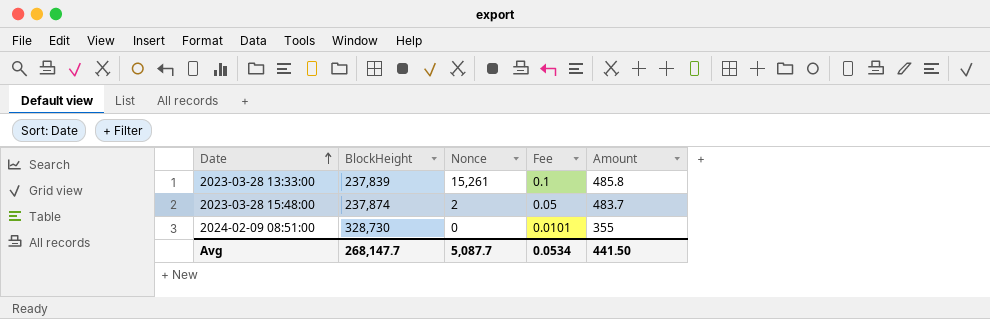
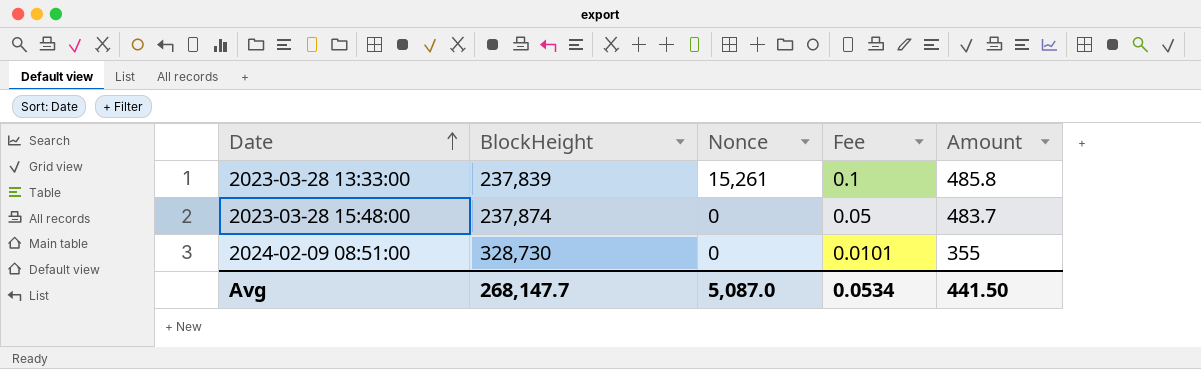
2023-03-28 15:48:00 | Nonce: 2 -> 0
Avg | Nonce: 5,087.7 -> 5,087.0

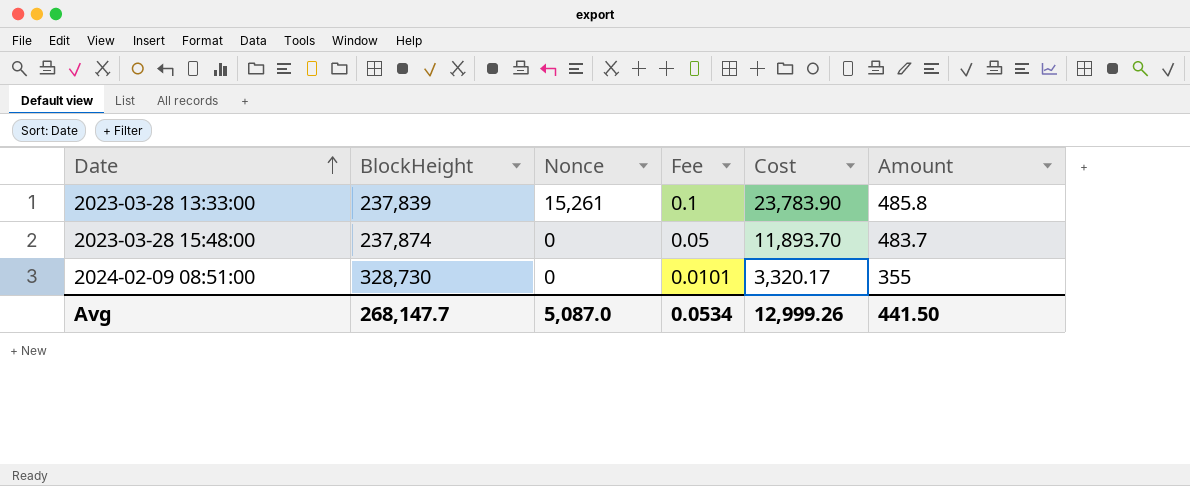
column Cost | formula: none -> [BlockHeight] * [Fee]

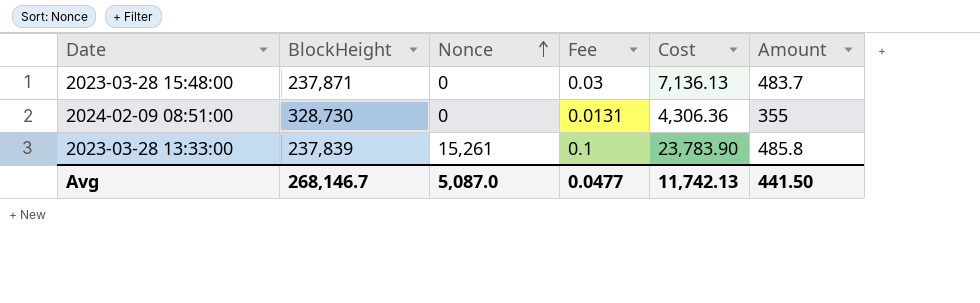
row order: Date ascending -> Nonce ascending
2023-03-28 15:48:00 | BlockHeight: 237,874 -> 237,871
2023-03-28 15:48:00 | Fee: 0.05 -> 0.03
2023-03-28 15:48:00 | Cost: 11,893.70 -> 7,136.13
2024-02-09 08:51:00 | Fee: 0.0101 -> 0.0131
2024-02-09 08:51:00 | Cost: 3,320.17 -> 4,306.36
Avg | BlockHeight: 268,147.7 -> 268,146.7
Avg | Fee: 0.0534 -> 0.0477
Avg | Cost: 12,999.26 -> 11,742.13

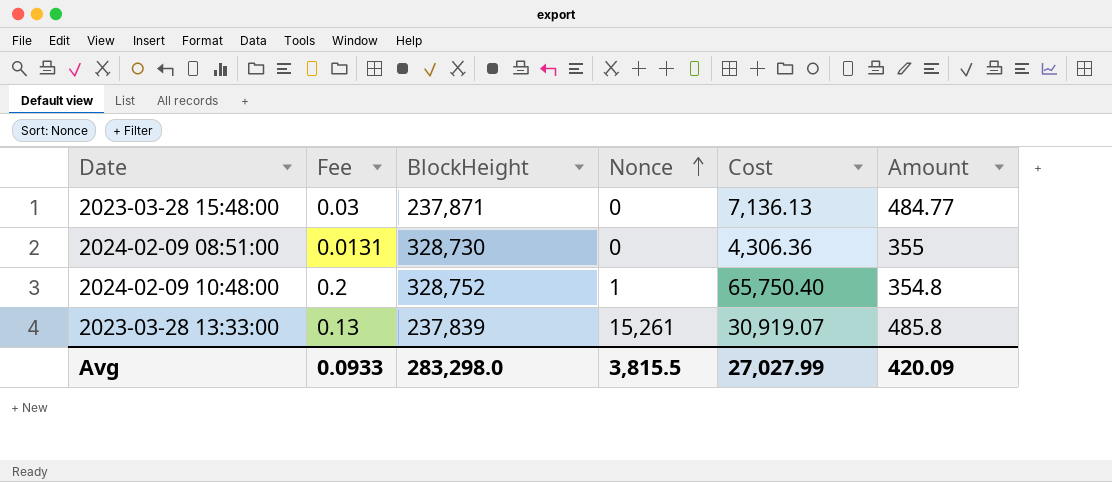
column Fee | position: 4 -> 2
2023-03-28 15:48:00 | Amount: 483.7 -> 484.77
row 2024-02-09 10:48:00: none -> 0.2 | 328,752 | 1 | 65,750.40 | 354.8
2023-03-28 13:33:00 | Fee: 0.1 -> 0.13
2023-03-28 13:33:00 | Cost: 23,783.90 -> 30,919.07
Avg | Fee: 0.0477 -> 0.0933
Avg | BlockHeight: 268,146.7 -> 283,298.0
Avg | Nonce: 5,087.0 -> 3,815.5
Avg | Cost: 11,742.13 -> 27,027.99
Avg | Amount: 441.50 -> 420.09

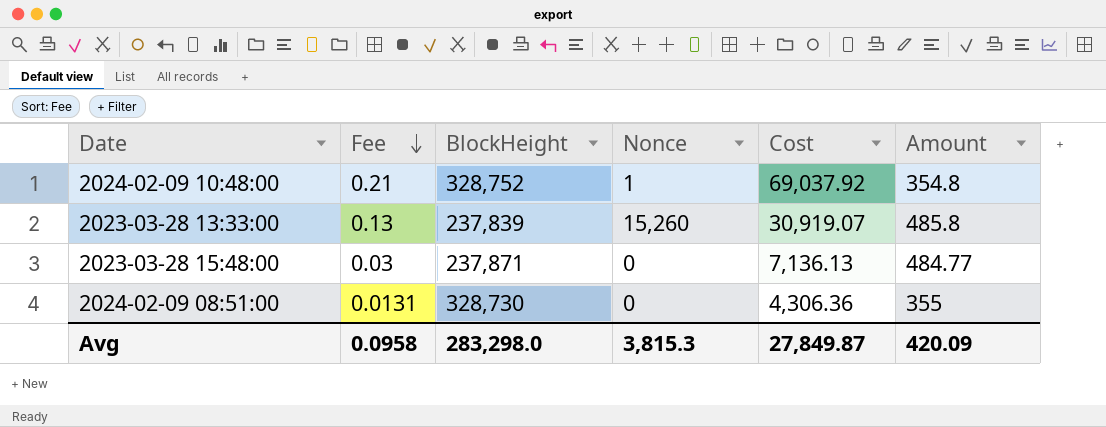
row order: Nonce ascending -> Fee descending
2024-02-09 10:48:00 | Fee: 0.2 -> 0.21
2024-02-09 10:48:00 | Cost: 65,750.40 -> 69,037.92
2023-03-28 13:33:00 | Nonce: 15,261 -> 15,260
Avg | Fee: 0.0933 -> 0.0958
Avg | Nonce: 3,815.5 -> 3,815.3
Avg | Cost: 27,027.99 -> 27,849.87

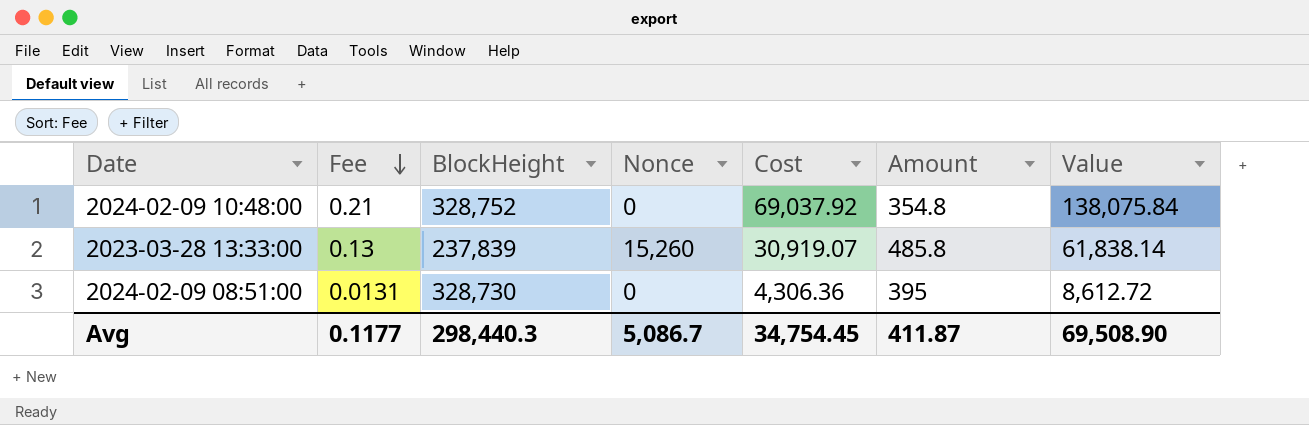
column Value | formula: none -> [Cost] * 2
row 2023-03-28 15:48:00: 0.03 | 237,871 | 0 | 7,136.13 | 484.77 -> none
2024-02-09 10:48:00 | Nonce: 1 -> 0
2024-02-09 08:51:00 | Amount: 355 -> 395
Avg | Fee: 0.0958 -> 0.1177
Avg | BlockHeight: 283,298.0 -> 298,440.3
Avg | Nonce: 3,815.3 -> 5,086.7
Avg | Cost: 27,849.87 -> 34,754.45
Avg | Amount: 420.09 -> 411.87

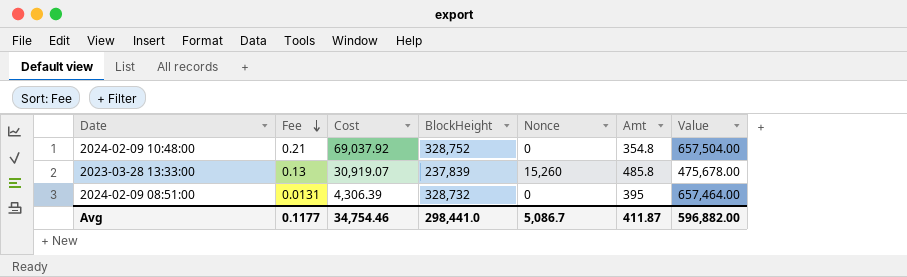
column Cost | position: 5 -> 3
column name: Amount -> Amt
column Value | formula: [Cost] * 2 -> [BlockHeight] * 2
2024-02-09 08:51:00 | Cost: 4,306.36 -> 4,306.39
2024-02-09 08:51:00 | BlockHeight: 328,730 -> 328,732
Avg | Cost: 34,754.45 -> 34,754.46
Avg | BlockHeight: 298,440.3 -> 298,441.0
Avg | Value: 69,508.90 -> 596,882.00

